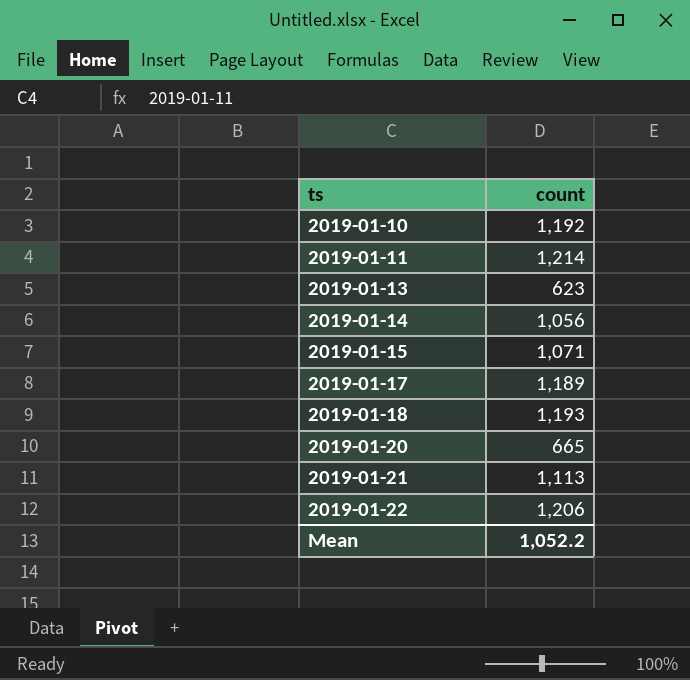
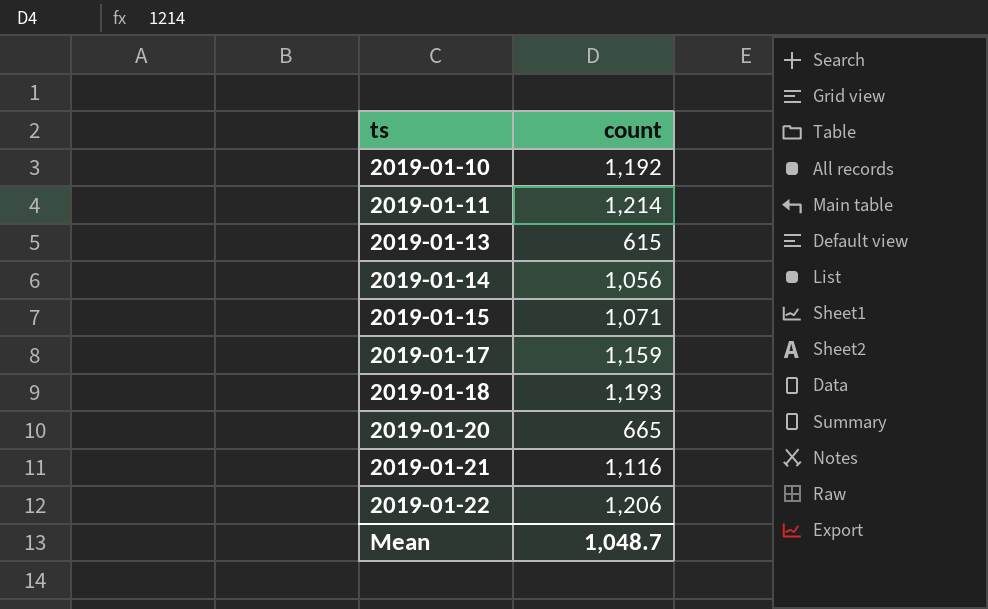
2019-01-13 | count: 623 -> 615
2019-01-17 | count: 1,189 -> 1,159
2019-01-21 | count: 1,113 -> 1,116
Mean | count: 1,052.2 -> 1,048.7

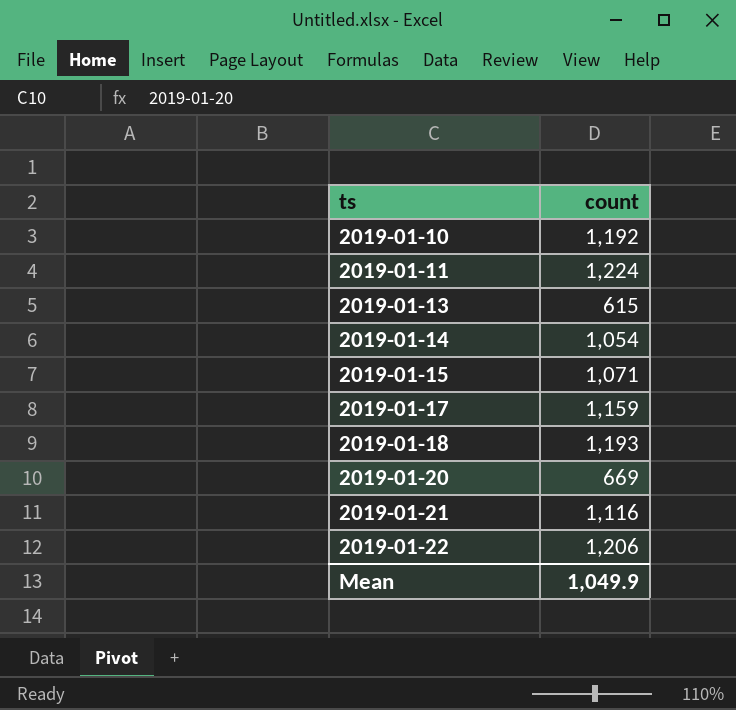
2019-01-11 | count: 1,214 -> 1,224
2019-01-14 | count: 1,056 -> 1,054
2019-01-20 | count: 665 -> 669
Mean | count: 1,048.7 -> 1,049.9

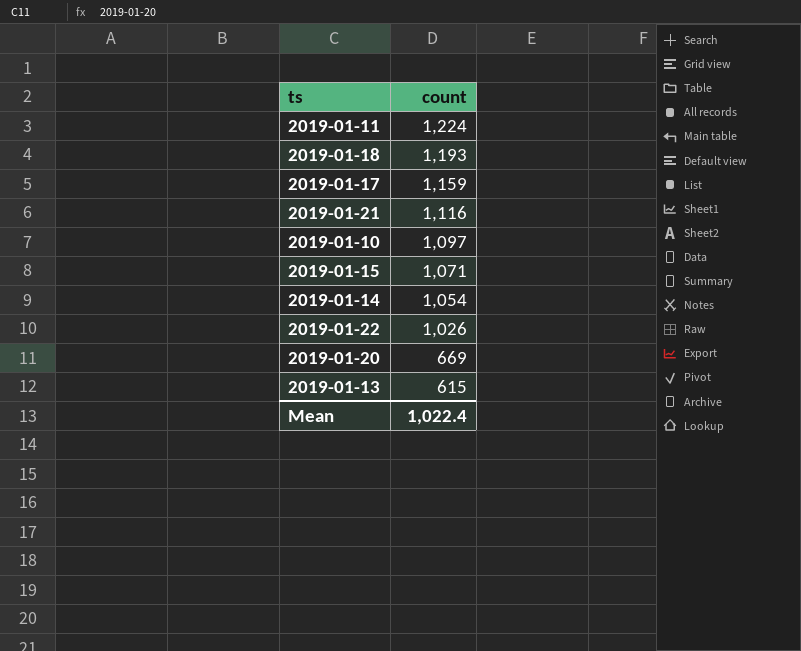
row order: ts ascending -> count descending
2019-01-10 | count: 1,192 -> 1,097
2019-01-22 | count: 1,206 -> 1,026
Mean | count: 1,049.9 -> 1,022.4

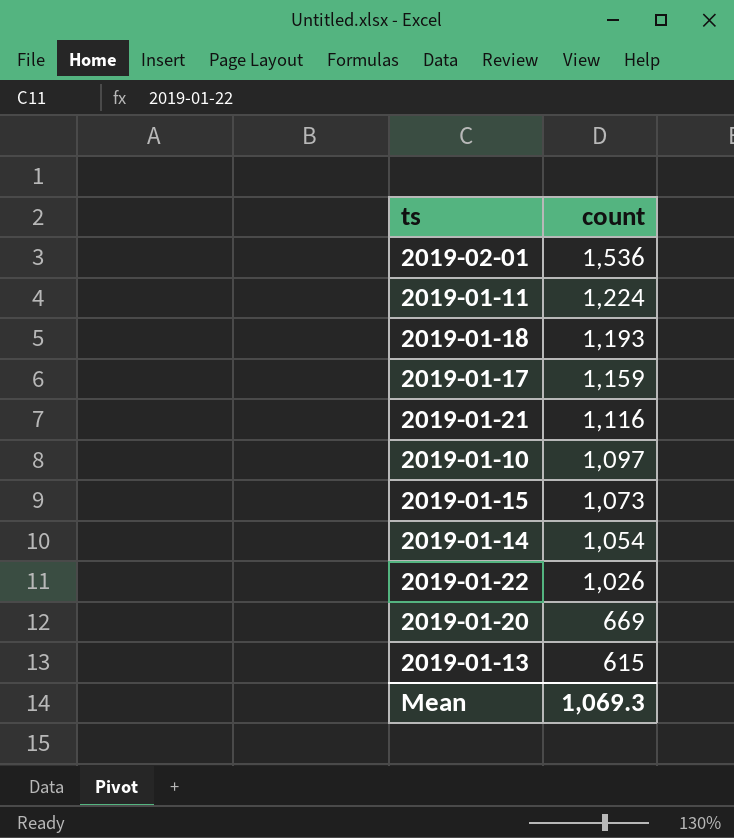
row 2019-02-01: none -> 1,536
2019-01-15 | count: 1,071 -> 1,073
Mean | count: 1,022.4 -> 1,069.3

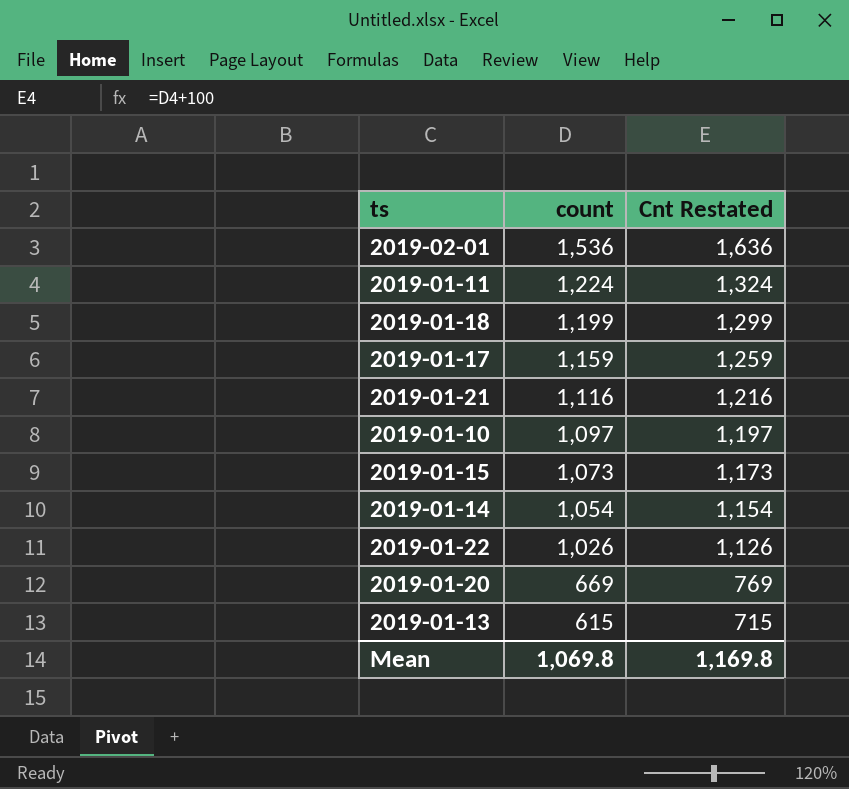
column Cnt Restated | formula: none -> [count] + 100
2019-01-18 | count: 1,193 -> 1,199
Mean | count: 1,069.3 -> 1,069.8

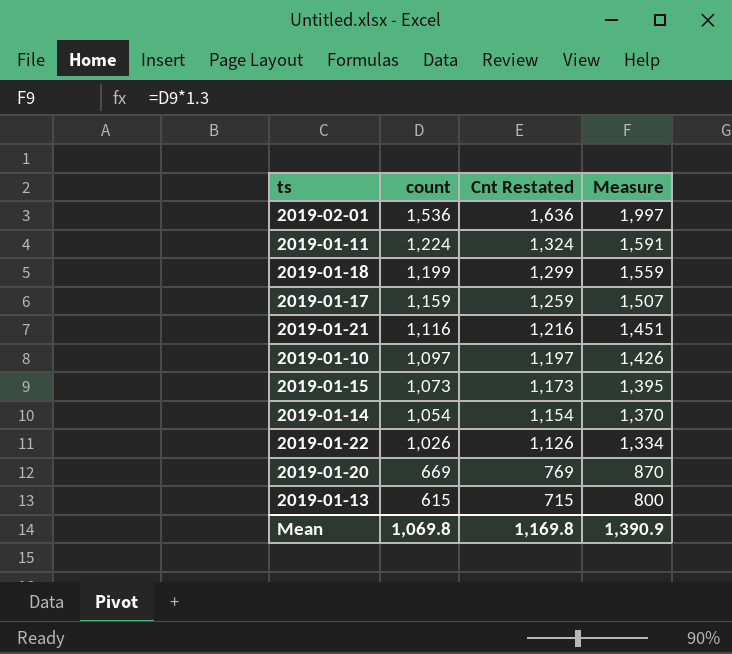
column Measure | formula: none -> [count] * 1.3

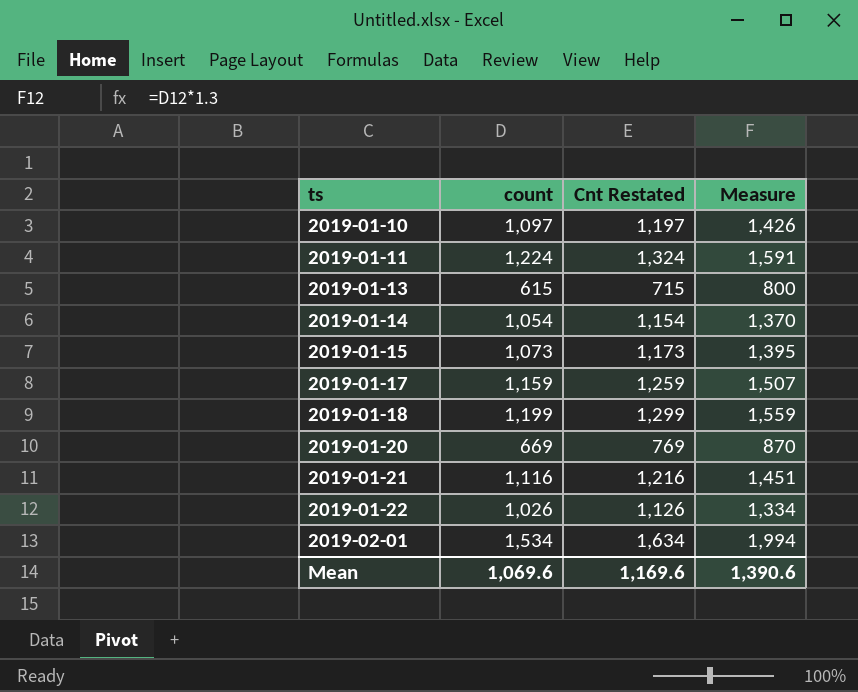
row order: count descending -> ts ascending
2019-02-01 | count: 1,536 -> 1,534
2019-02-01 | Cnt Restated: 1,636 -> 1,634
2019-02-01 | Measure: 1,997 -> 1,994
Mean | count: 1,069.8 -> 1,069.6
Mean | Cnt Restated: 1,169.8 -> 1,169.6
Mean | Measure: 1,390.9 -> 1,390.6

